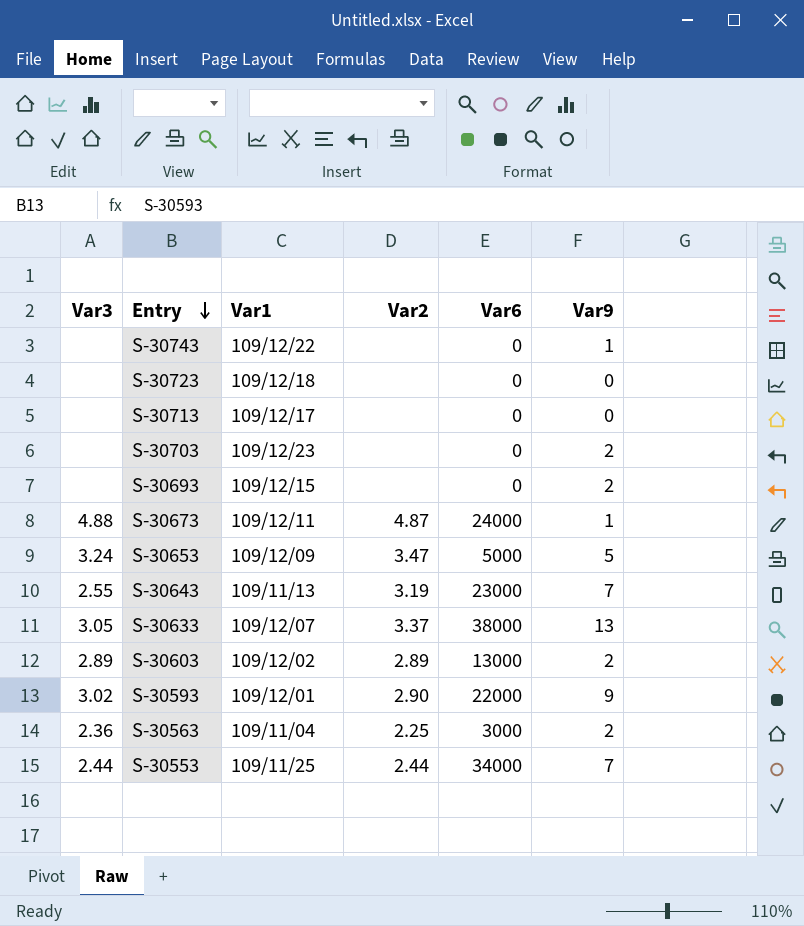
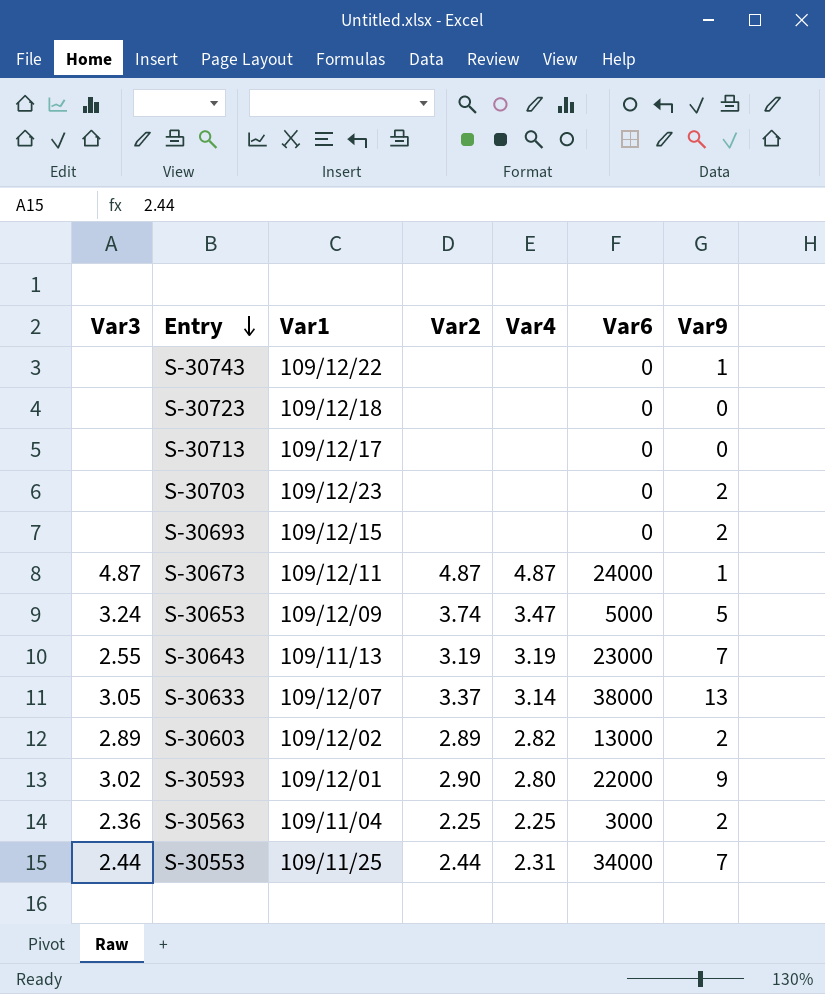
column Var4 | position: none -> 5
S-30673 | Var3: 4.88 -> 4.87
S-30653 | Var2: 3.47 -> 3.74

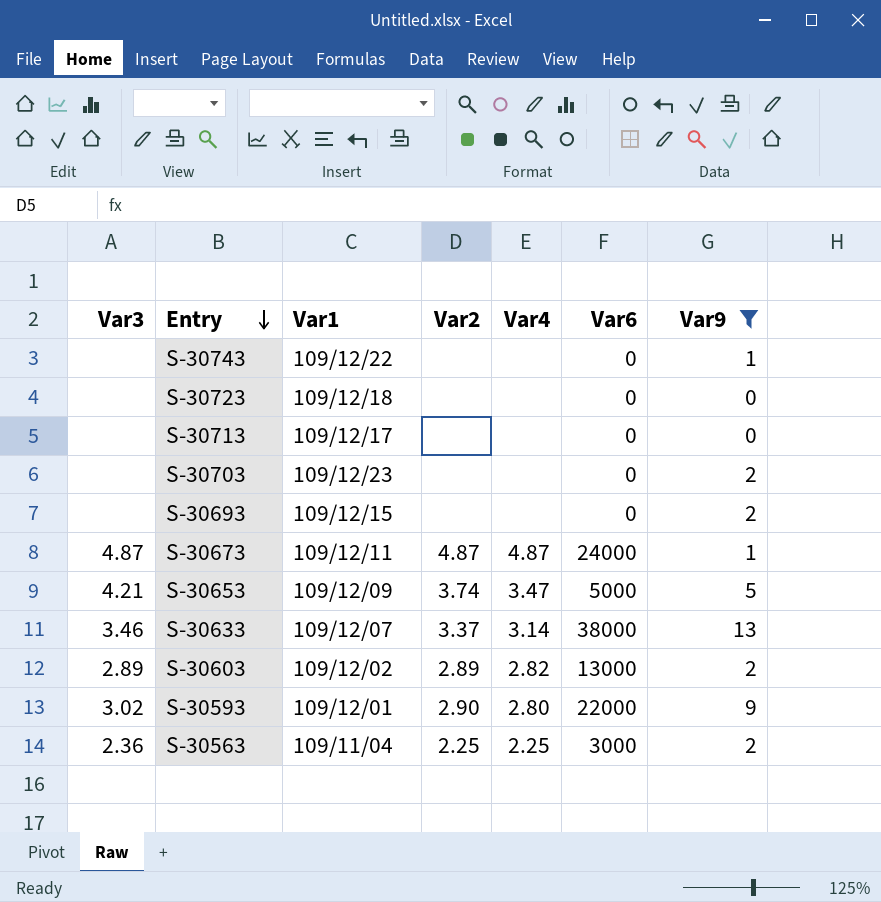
filter: none -> Var9 != 7
S-30653 | Var3: 3.24 -> 4.21
S-30633 | Var3: 3.05 -> 3.46

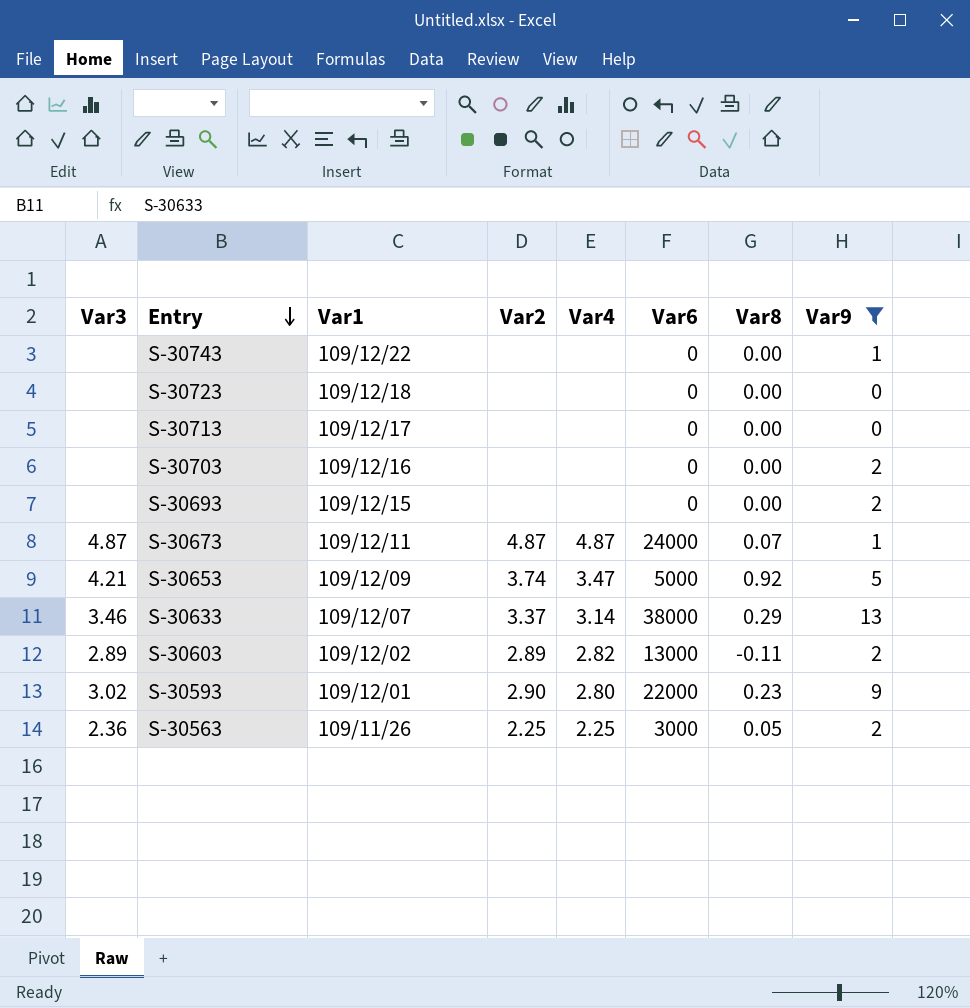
column Var8 | position: none -> 7
S-30703 | Var1: 109/12/23 -> 109/12/16
S-30563 | Var1: 109/11/04 -> 109/11/26

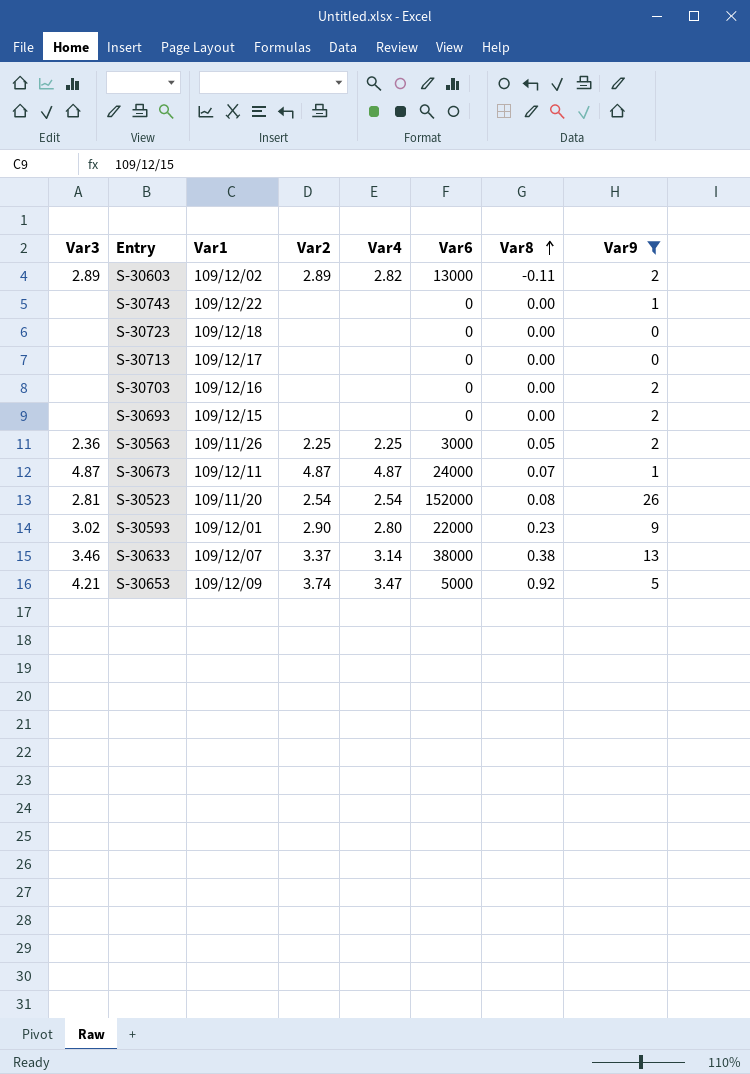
row order: Entry descending -> Var8 ascending
row S-30523: none -> 2.81 | 109/11/20 | 2.54 | 2.54 | 152000 | 0.08 | 26
S-30633 | Var8: 0.29 -> 0.38

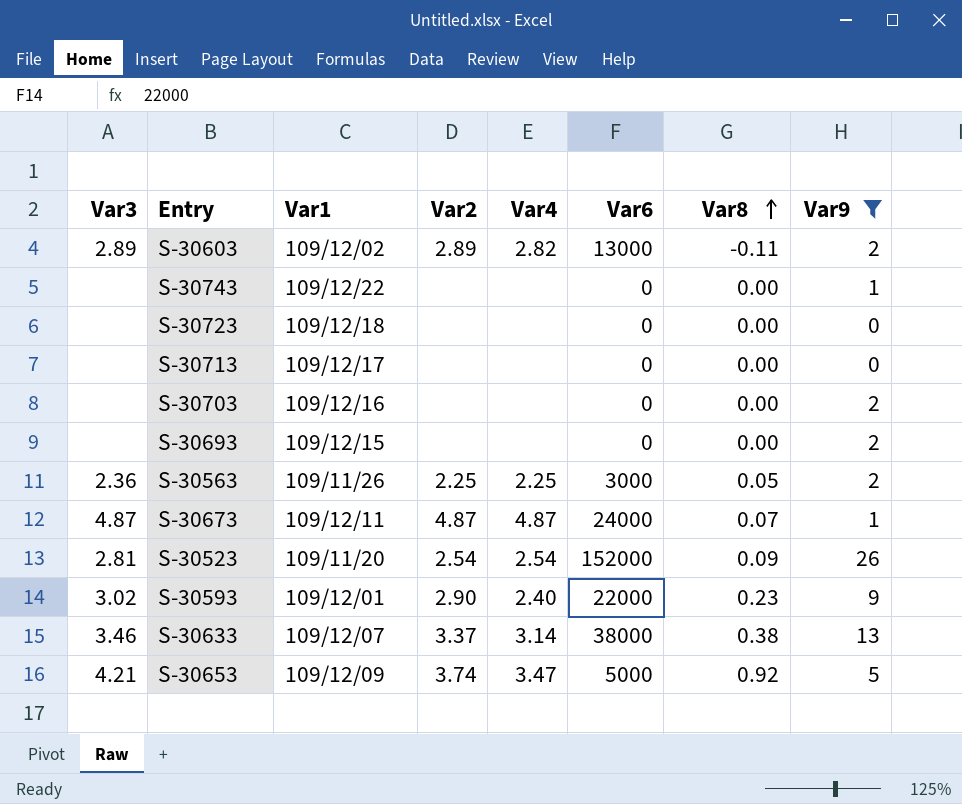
S-30523 | Var8: 0.08 -> 0.09
S-30593 | Var4: 2.80 -> 2.40

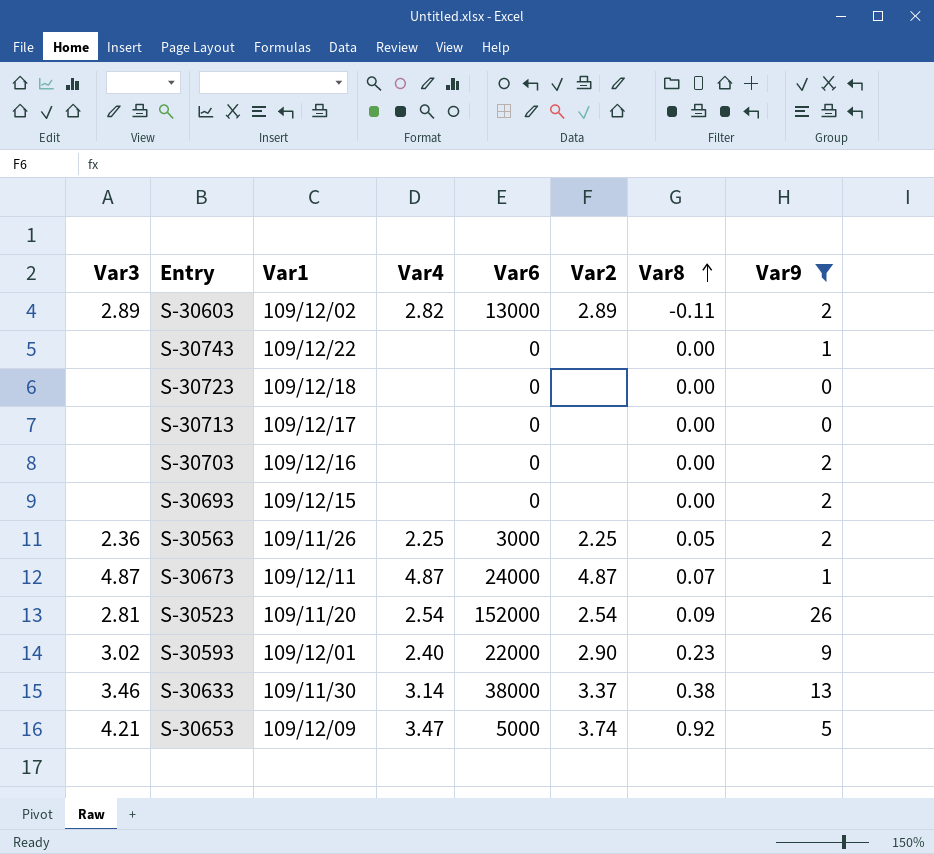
column Var2 | position: 4 -> 6
S-30633 | Var1: 109/12/07 -> 109/11/30

